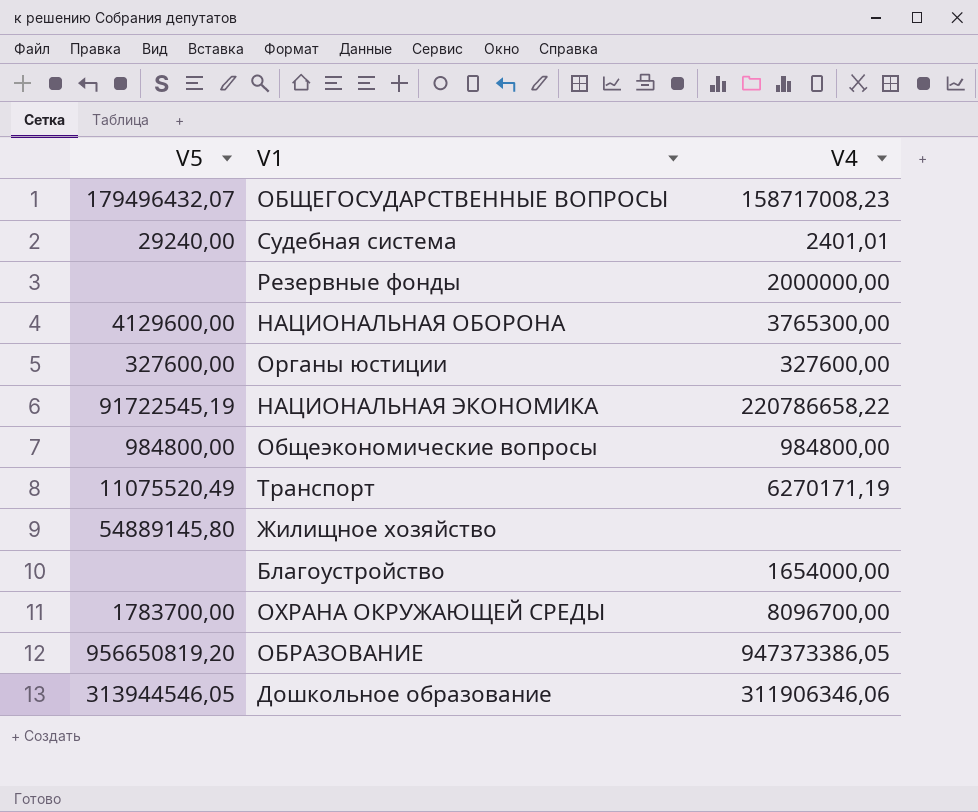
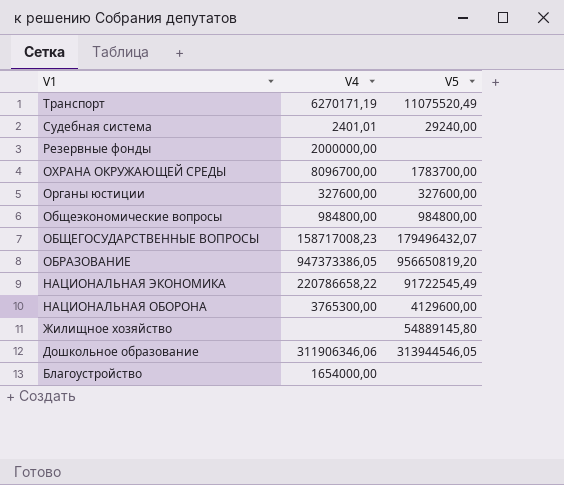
row order: none -> V1 descending
column V5 | position: 1 -> 3
НАЦИОНАЛЬНАЯ ЭКОНОМИКА | V5: 91722545,19 -> 91722545,49

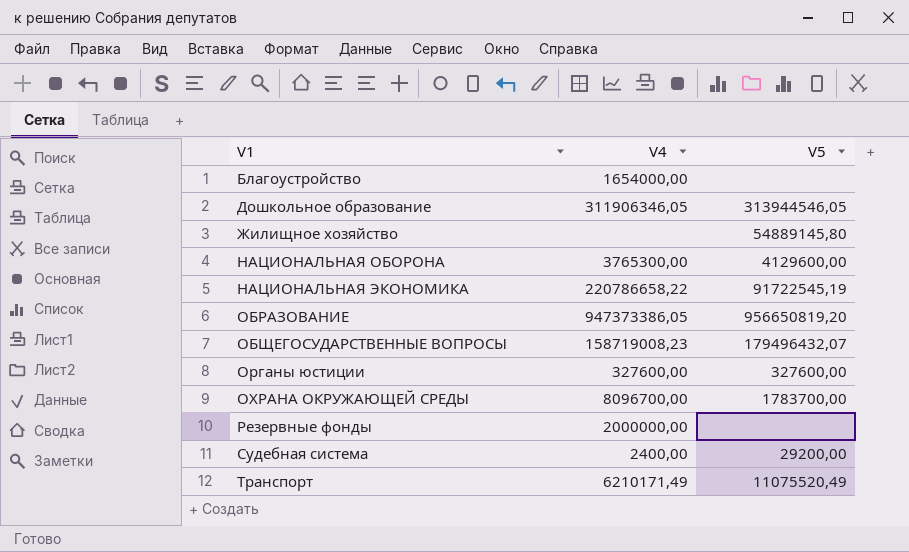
row order: V1 descending -> V1 ascending
row Общеэкономические вопросы: 984800,00 | 984800,00 -> none
Дошкольное образование | V4: 311906346,06 -> 311906346,05
НАЦИОНАЛЬНАЯ ЭКОНОМИКА | V5: 91722545,49 -> 91722545,19
ОБЩЕГОСУДАРСТВЕННЫЕ ВОПРОСЫ | V4: 158717008,23 -> 158719008,23
Судебная система | V4: 2401,01 -> 2400,00
Судебная система | V5: 29240,00 -> 29200,00
Транспорт | V4: 6270171,19 -> 6210171,49

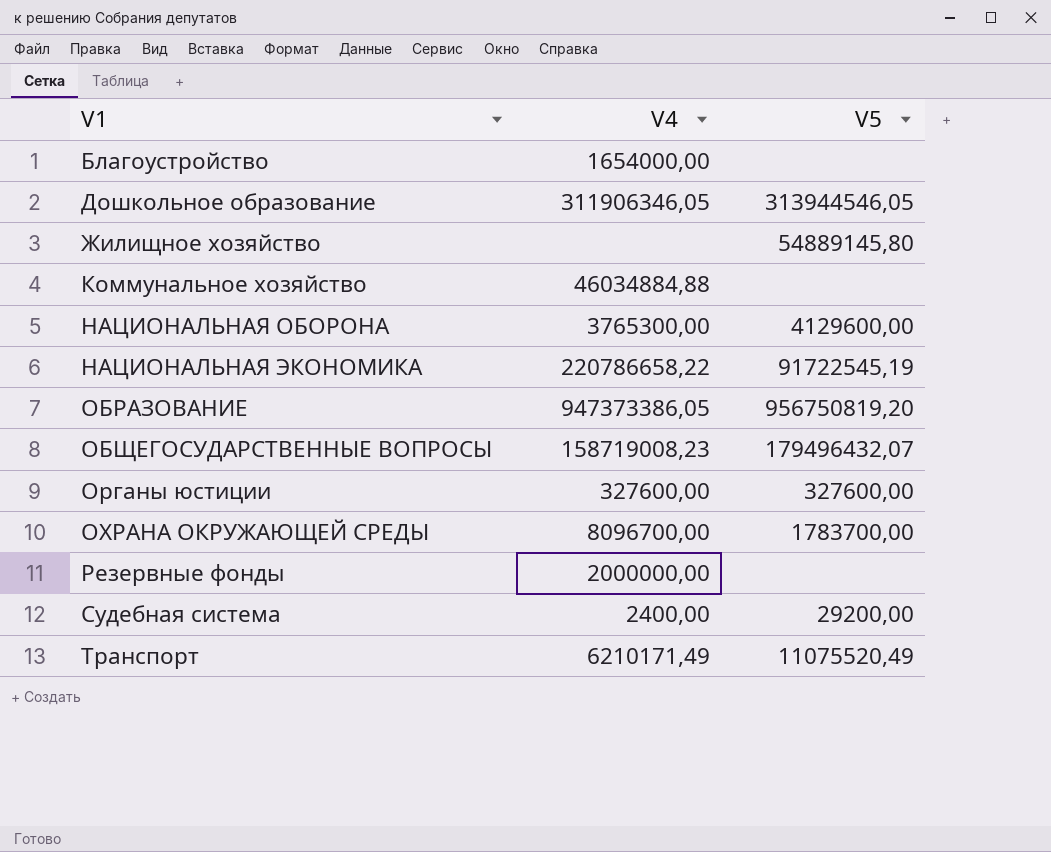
row Коммунальное хозяйство: none -> 46034884,88 | none
ОБРАЗОВАНИЕ | V5: 956650819,20 -> 956750819,20

